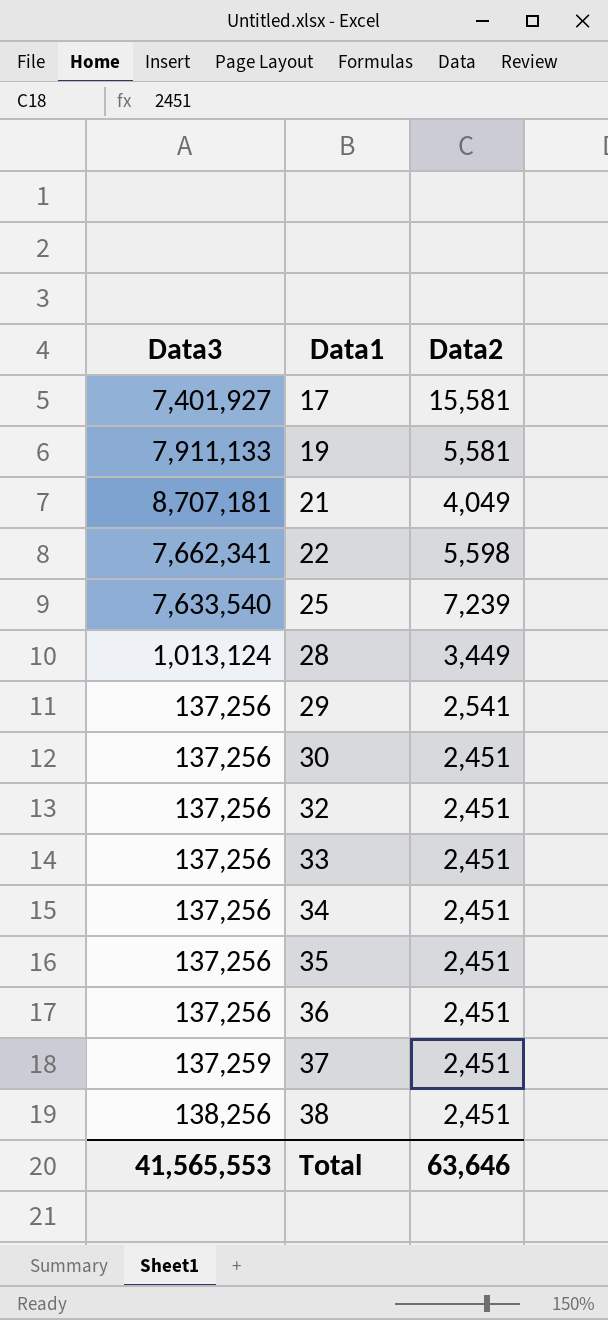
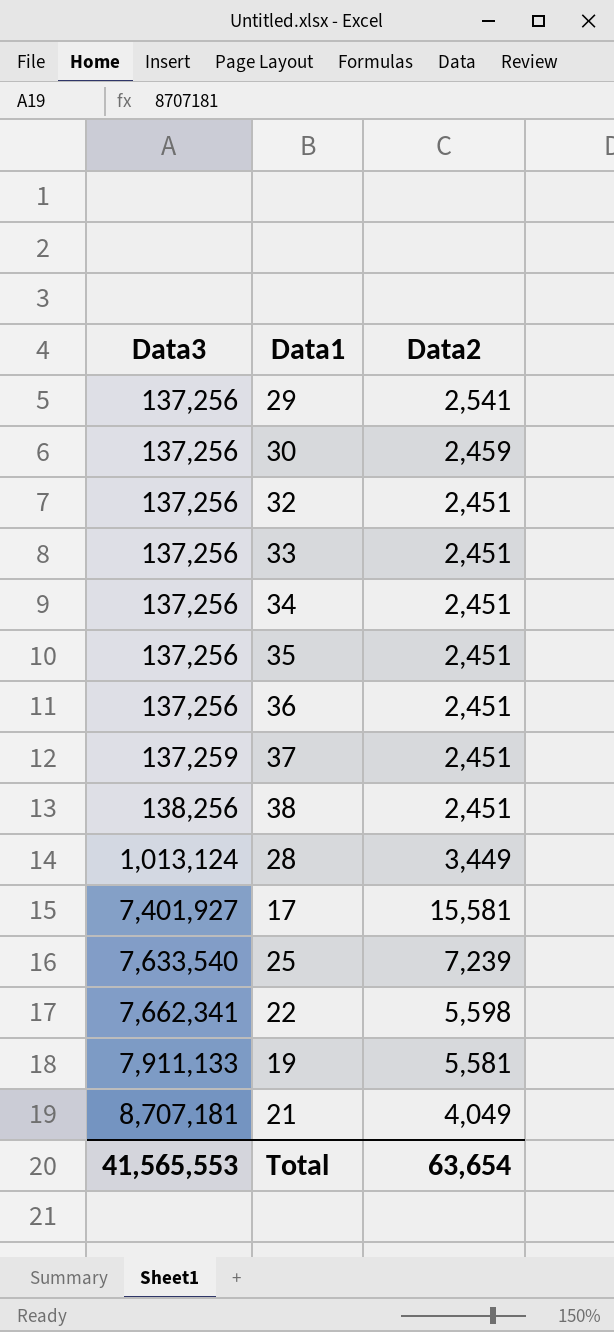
row order: Data1 ascending -> Data3 ascending
30 | Data2: 2,451 -> 2,459
Total | Data2: 63,646 -> 63,654

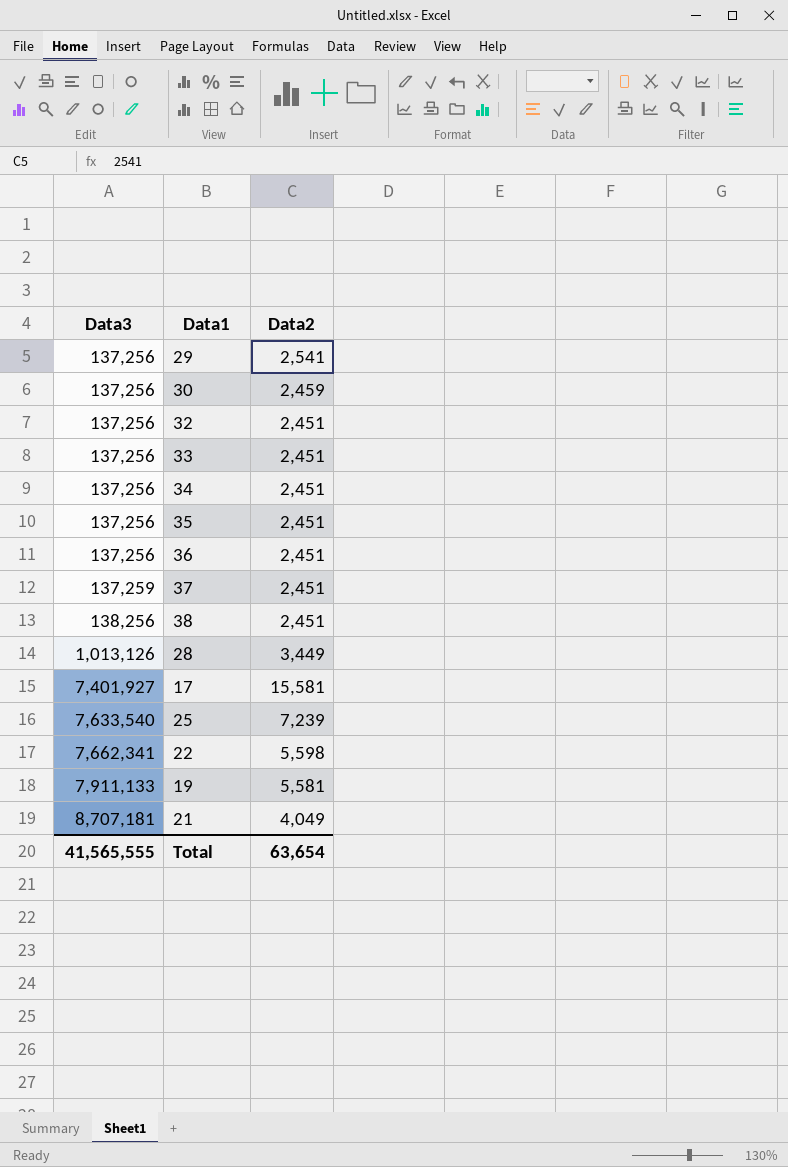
28 | Data3: 1,013,124 -> 1,013,126
Total | Data3: 41,565,553 -> 41,565,555

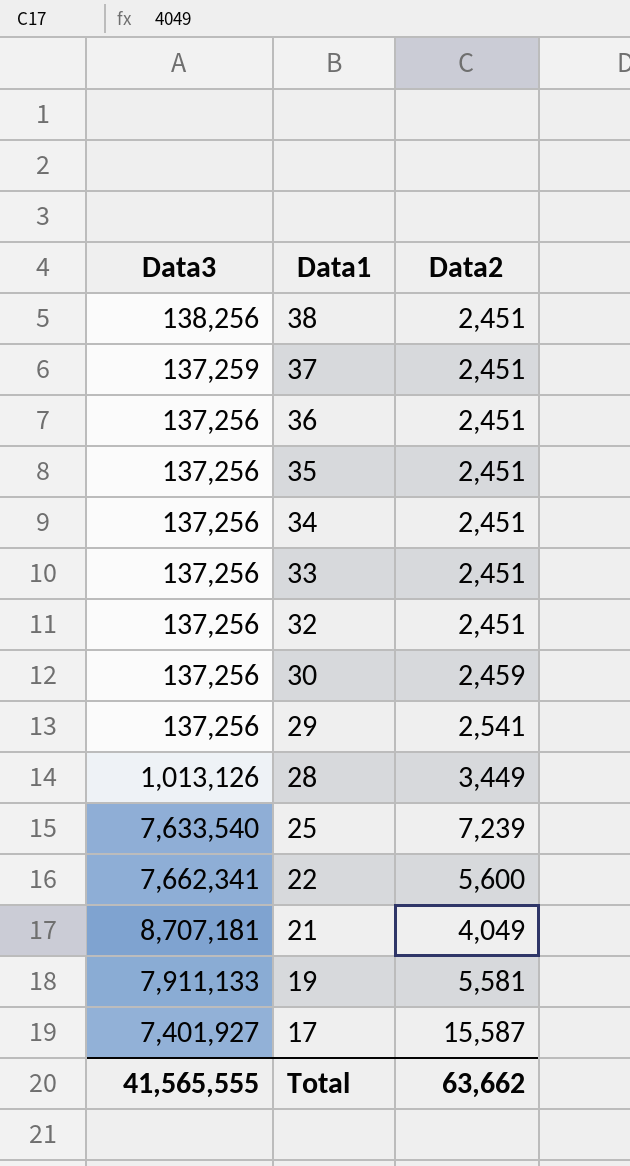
row order: Data3 ascending -> Data1 descending
22 | Data2: 5,598 -> 5,600
17 | Data2: 15,581 -> 15,587
Total | Data2: 63,654 -> 63,662

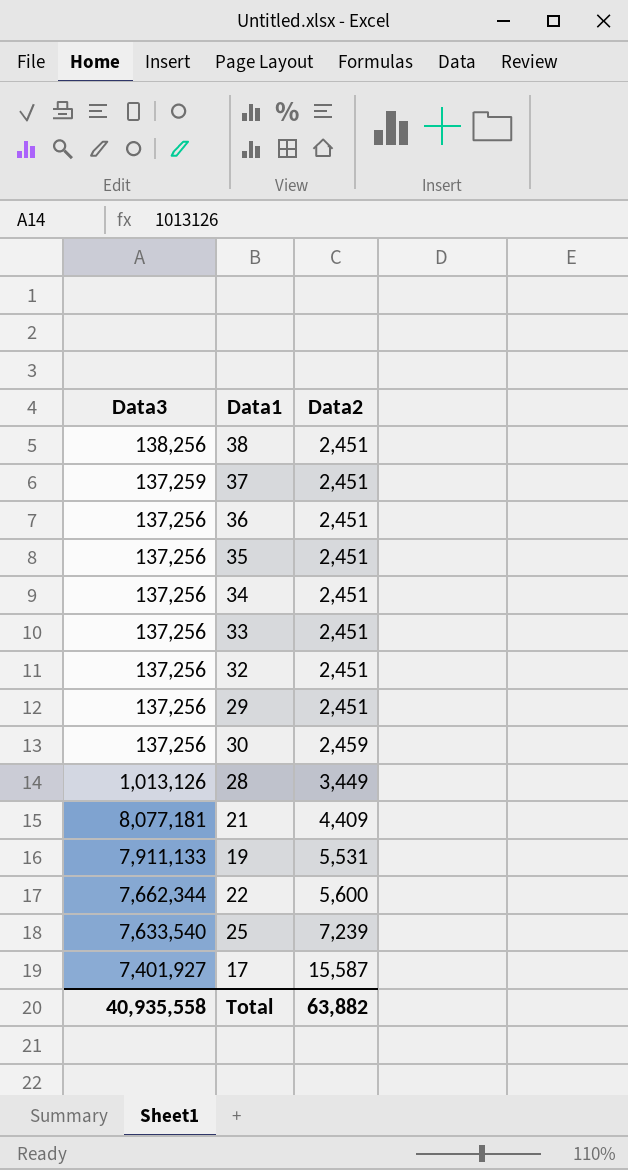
row order: Data1 descending -> Data2 ascending
29 | Data2: 2,541 -> 2,451
21 | Data3: 8,707,181 -> 8,077,181
21 | Data2: 4,049 -> 4,409
19 | Data2: 5,581 -> 5,531
22 | Data3: 7,662,341 -> 7,662,344
Total | Data3: 41,565,555 -> 40,935,558
Total | Data2: 63,662 -> 63,882

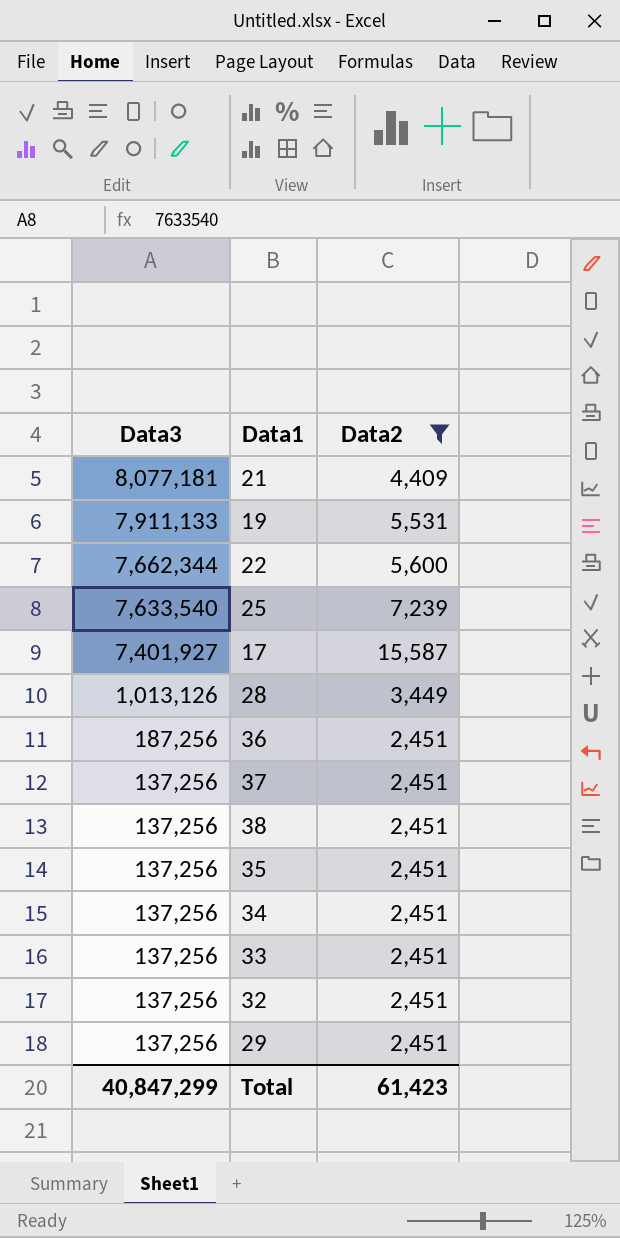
filter: none -> Data2 != 2,459
row order: Data2 ascending -> Data3 descending
36 | Data3: 137,256 -> 187,256
37 | Data3: 137,259 -> 137,256
38 | Data3: 138,256 -> 137,256
Total | Data3: 40,935,558 -> 40,847,299
Total | Data2: 63,882 -> 61,423

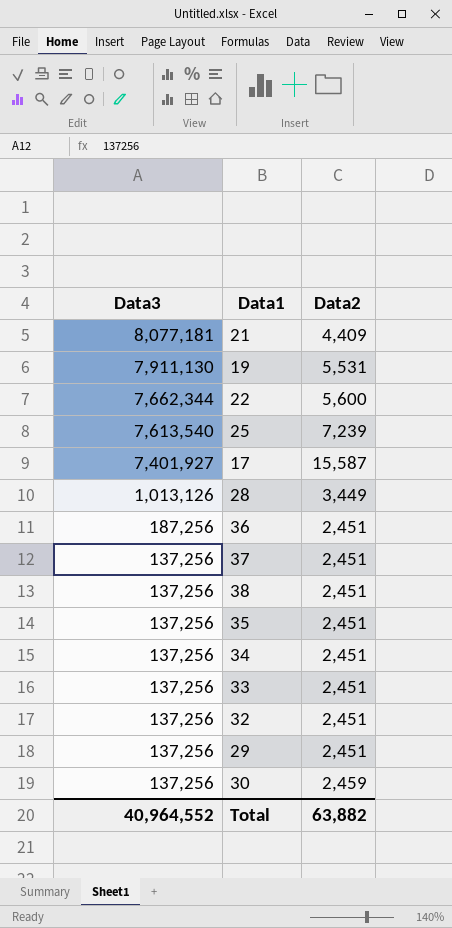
filter: Data2 != 2,459 -> none
19 | Data3: 7,911,133 -> 7,911,130
25 | Data3: 7,633,540 -> 7,613,540
Total | Data3: 40,847,299 -> 40,964,552
Total | Data2: 61,423 -> 63,882

